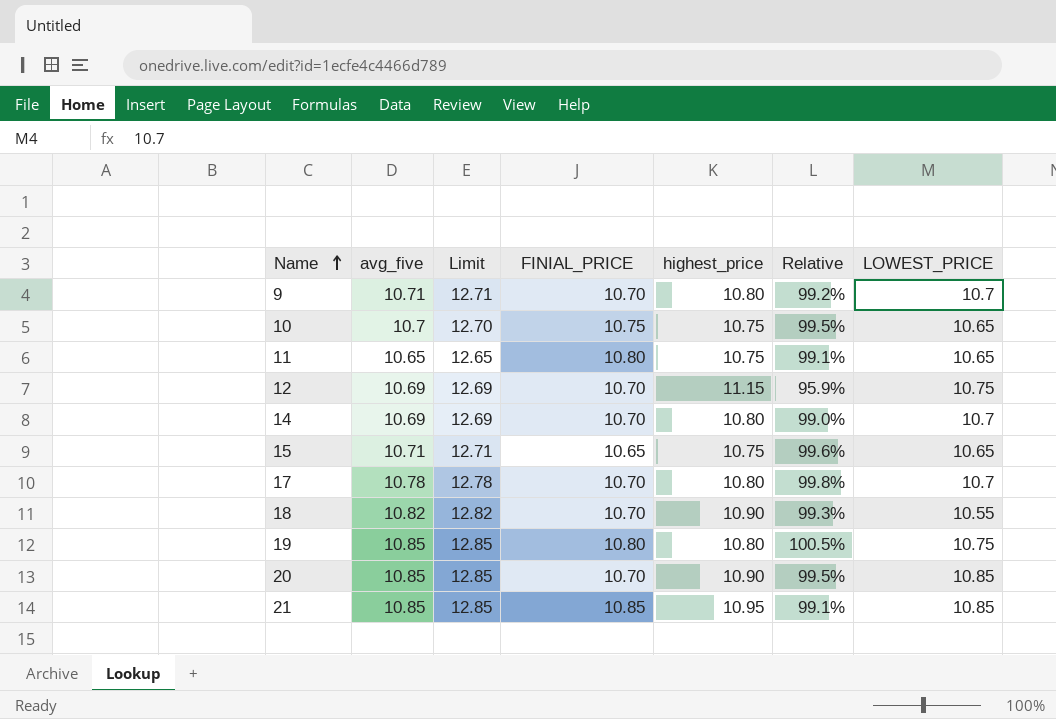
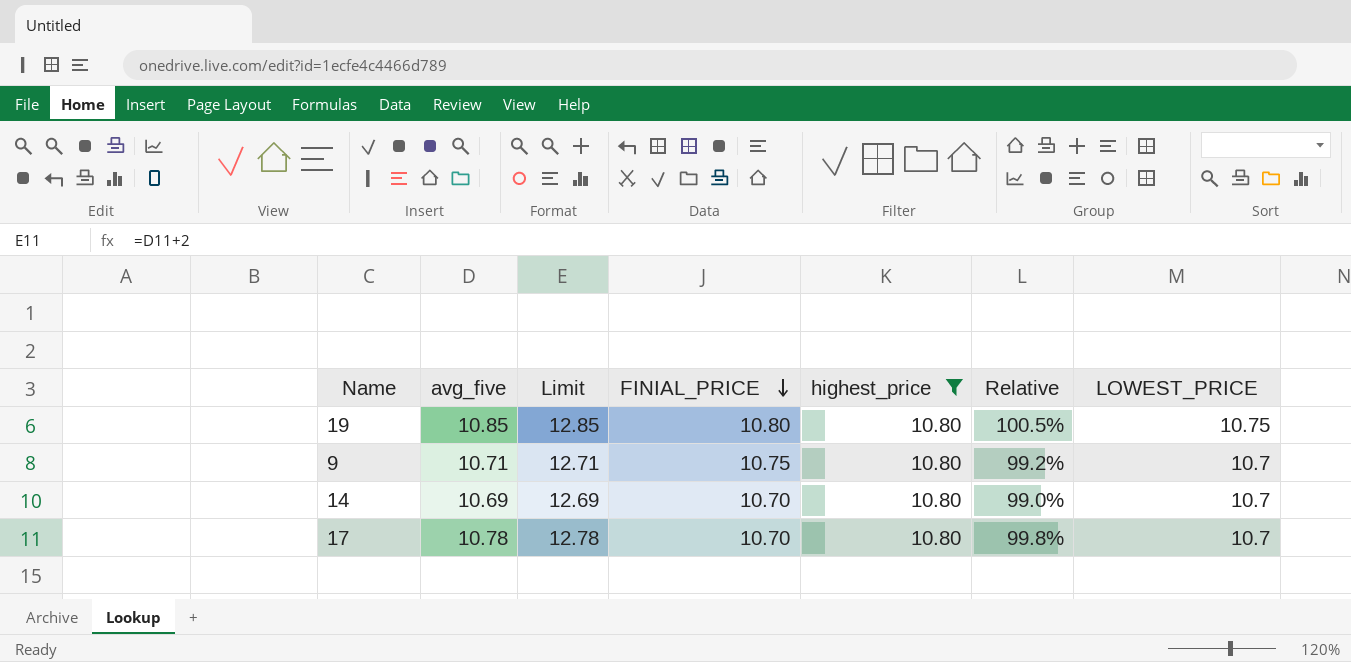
filter: none -> highest_price = 10.80
row order: Name ascending -> FINIAL_PRICE descending
9 | FINIAL_PRICE: 10.70 -> 10.75

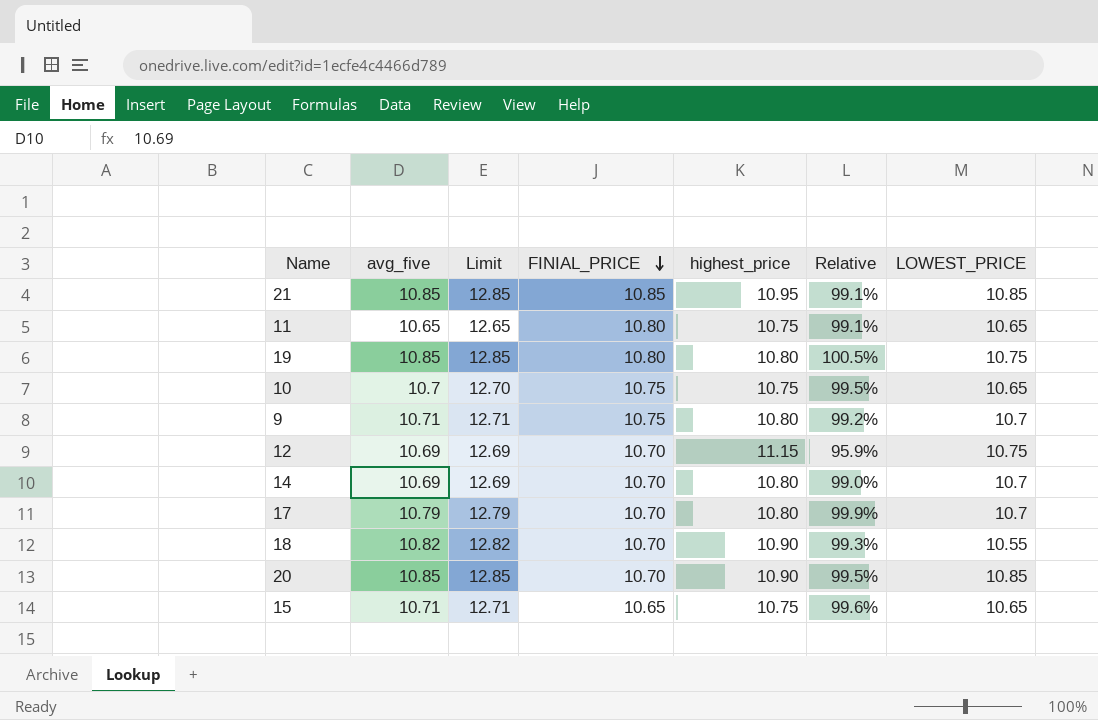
filter: highest_price = 10.80 -> none
17 | avg_five: 10.78 -> 10.79
17 | Limit: 12.78 -> 12.79
17 | Relative: 99.8% -> 99.9%

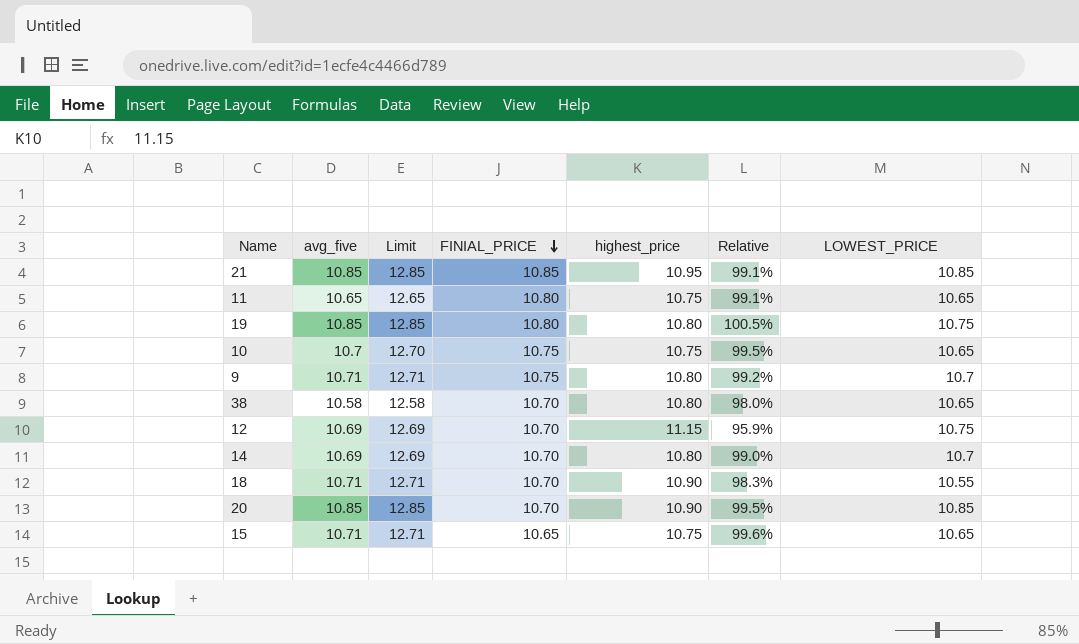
row 17: 10.79 | 12.79 | 10.70 | 10.80 | 99.9% | 10.7 -> none
row 38: none -> 10.58 | 12.58 | 10.70 | 10.80 | 98.0% | 10.65
18 | avg_five: 10.82 -> 10.71
18 | Limit: 12.82 -> 12.71
18 | Relative: 99.3% -> 98.3%

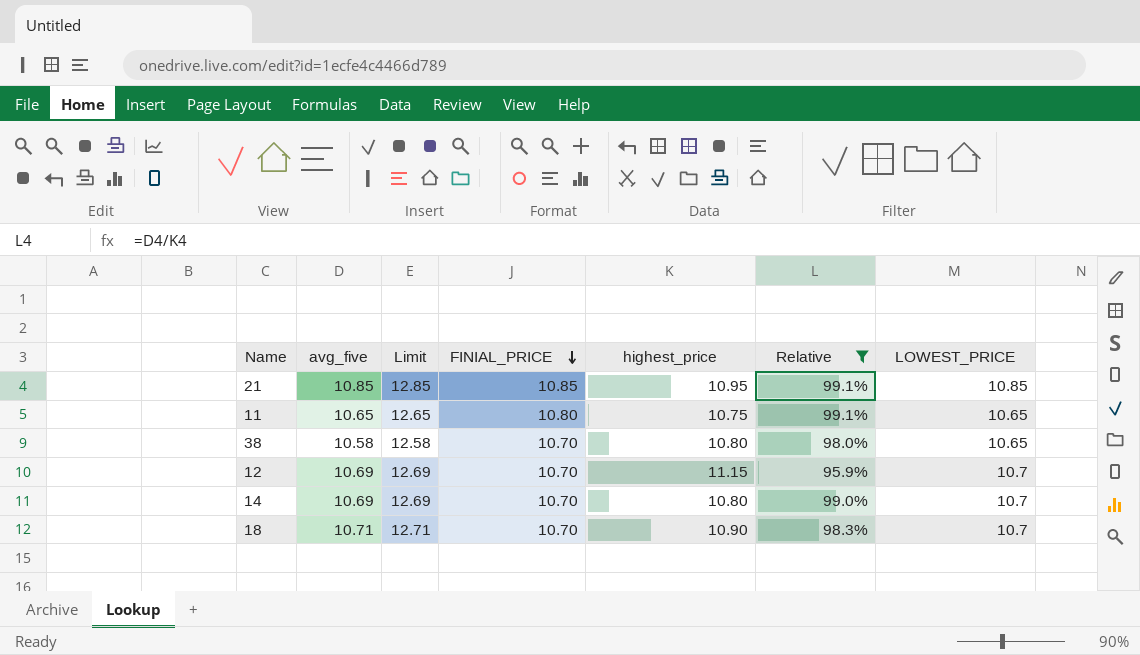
filter: none -> Relative <= 99.1%
12 | LOWEST_PRICE: 10.75 -> 10.7
18 | LOWEST_PRICE: 10.55 -> 10.7

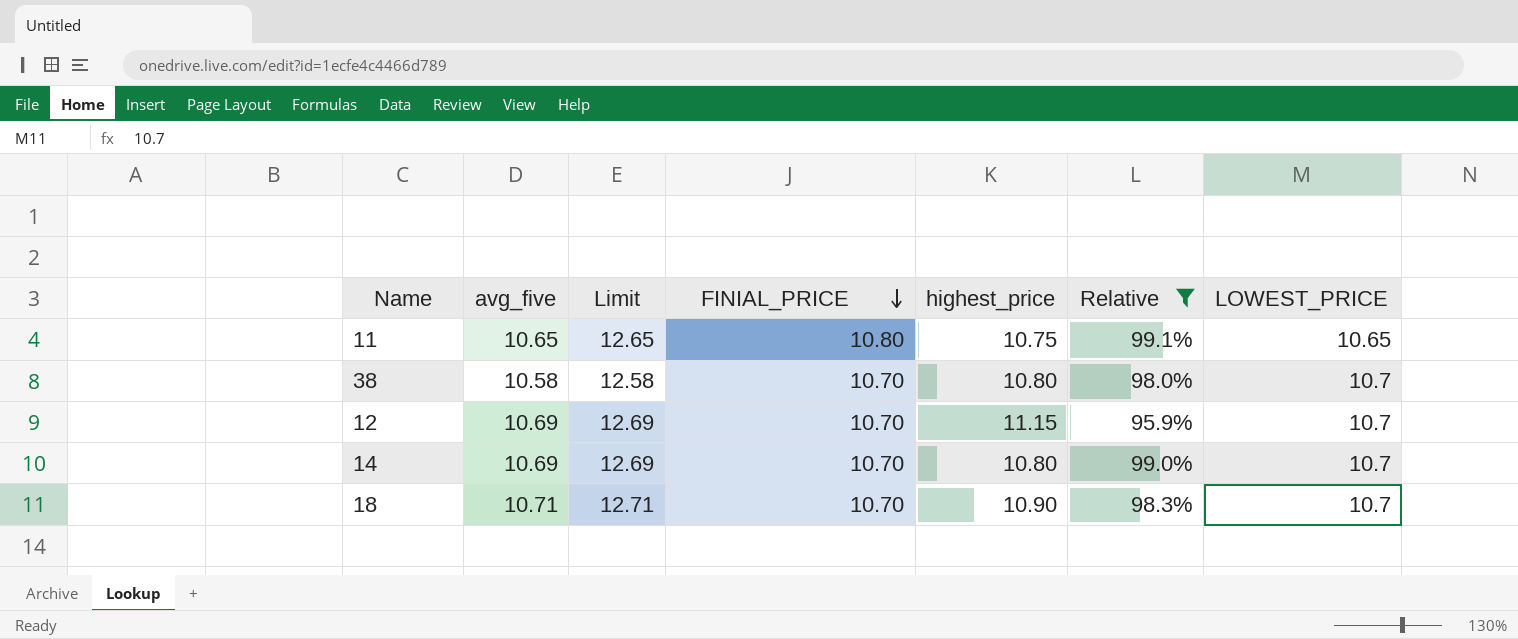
row 21: 10.85 | 12.85 | 10.85 | 10.95 | 99.1% | 10.85 -> none
38 | LOWEST_PRICE: 10.65 -> 10.7

